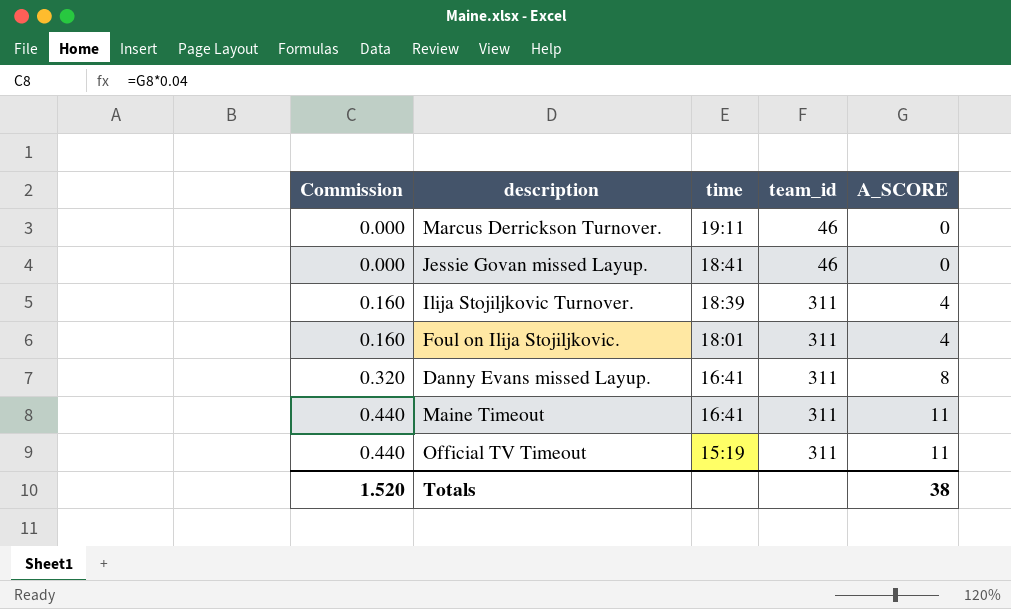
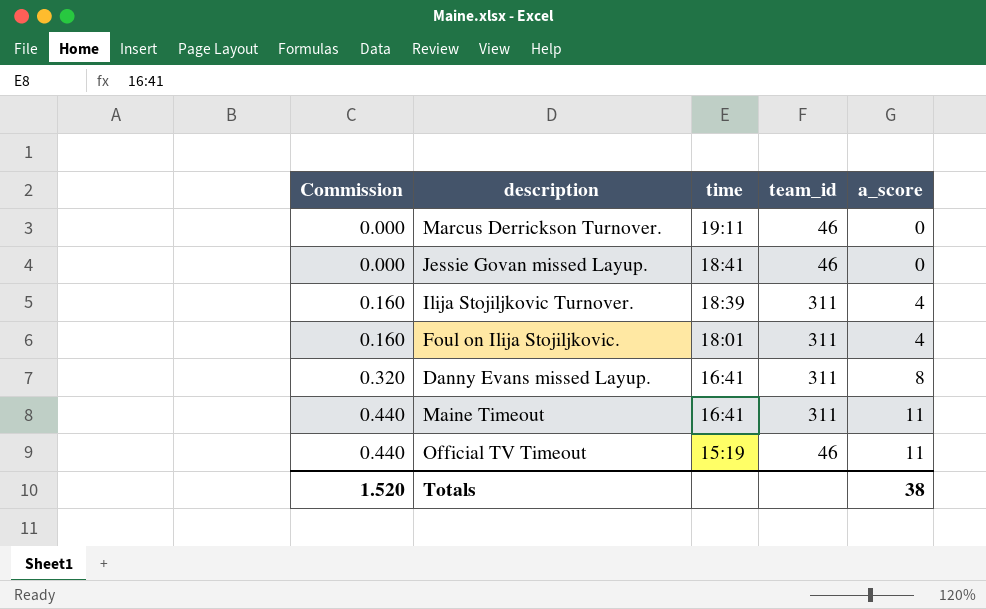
column name: A_SCORE -> a_score
Official TV Timeout | team_id: 311 -> 46

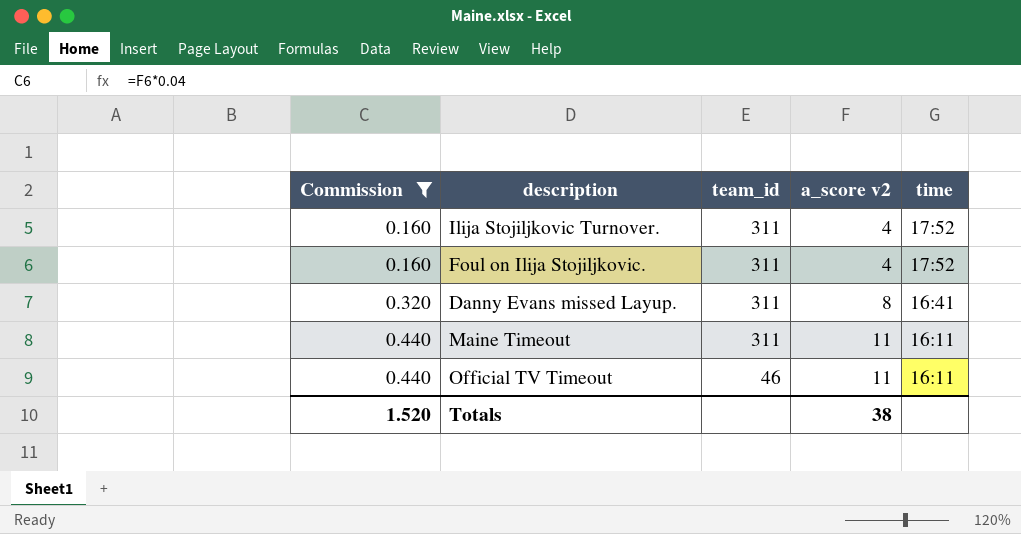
filter: none -> Commission != 0.000
column name: a_score -> a_score v2
column time | position: 3 -> 5
Ilija Stojiljkovic Turnover. | time: 18:39 -> 17:52
Foul on Ilija Stojiljkovic. | time: 18:01 -> 17:52
Maine Timeout | time: 16:41 -> 16:11
Official TV Timeout | time: 15:19 -> 16:11

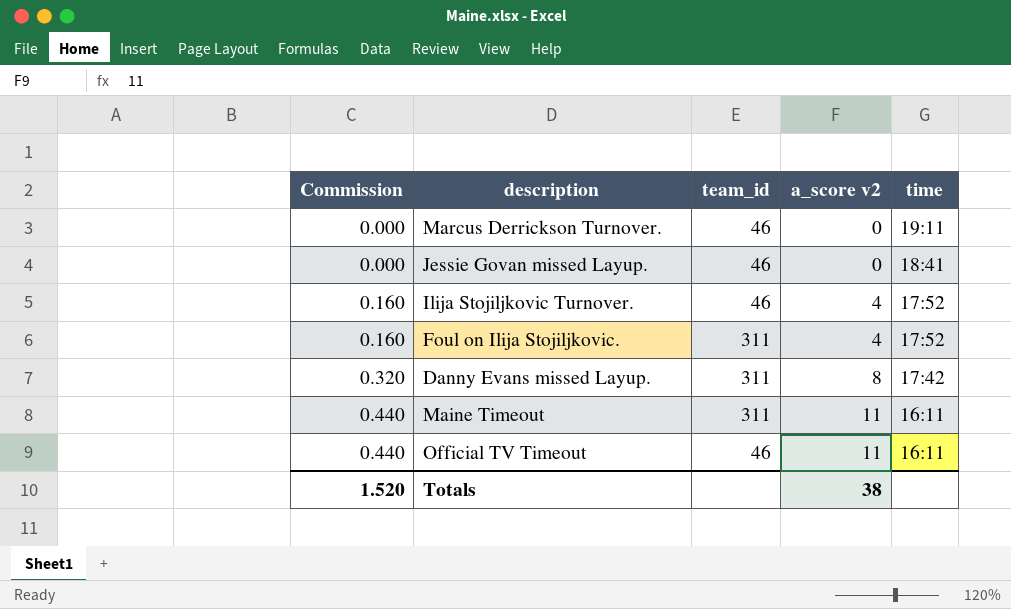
filter: Commission != 0.000 -> none
Ilija Stojiljkovic Turnover. | team_id: 311 -> 46
Danny Evans missed Layup. | time: 16:41 -> 17:42

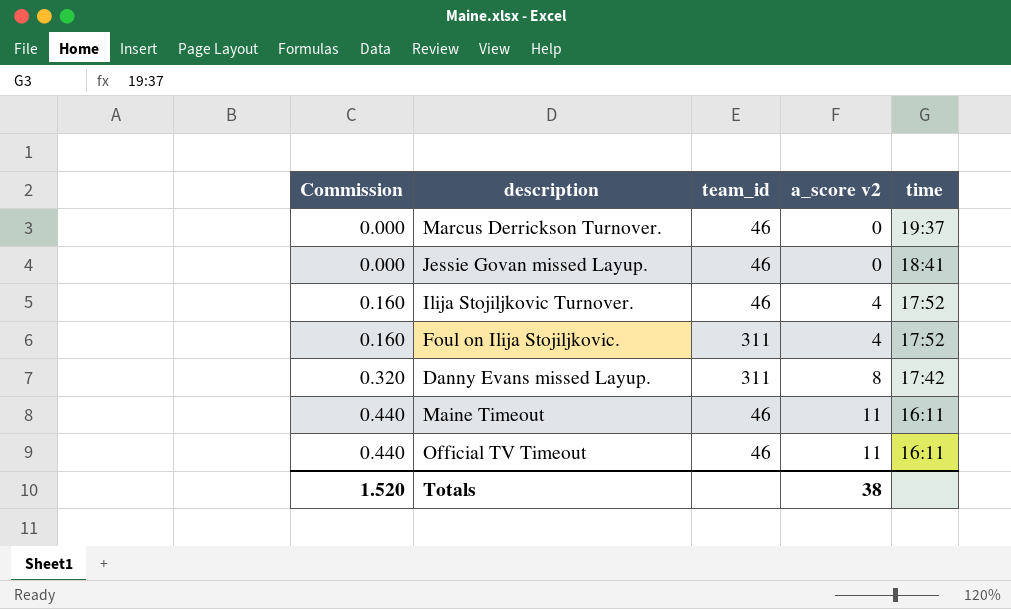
Marcus Derrickson Turnover. | time: 19:11 -> 19:37
Maine Timeout | team_id: 311 -> 46

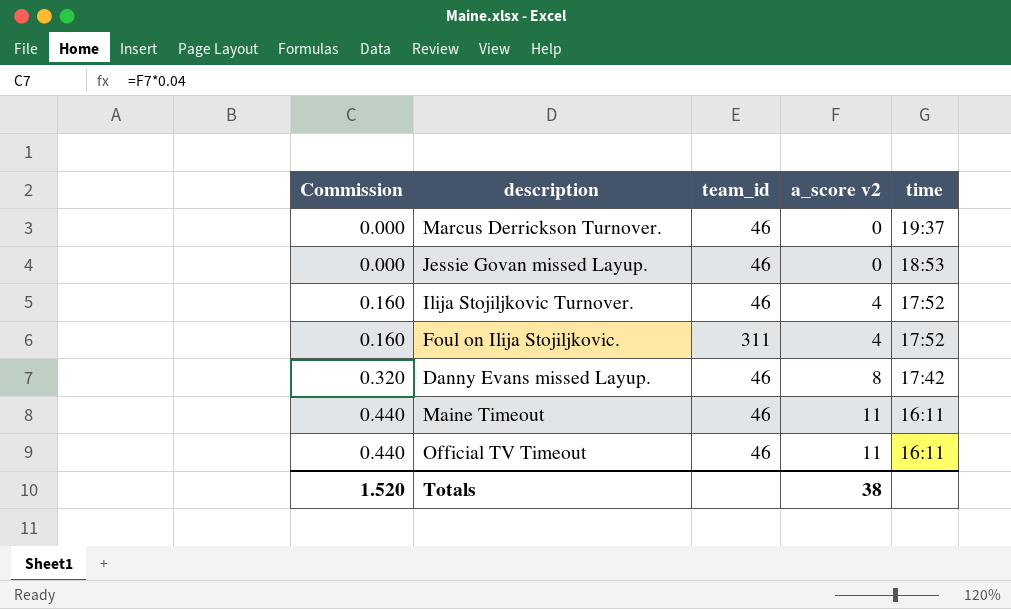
Jessie Govan missed Layup. | time: 18:41 -> 18:53
Danny Evans missed Layup. | team_id: 311 -> 46

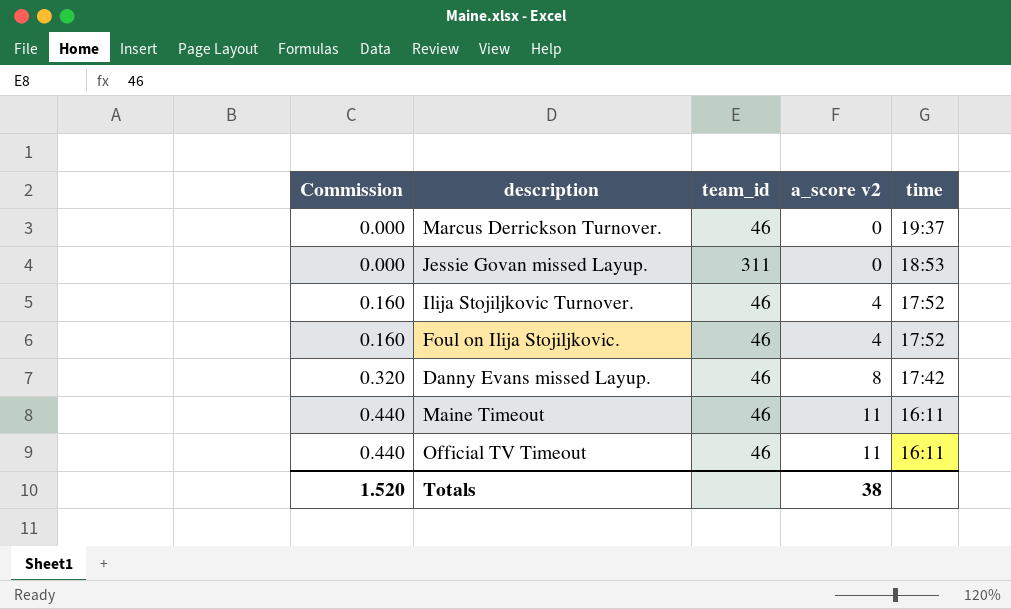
Jessie Govan missed Layup. | team_id: 46 -> 311
Foul on Ilija Stojiljkovic. | team_id: 311 -> 46

